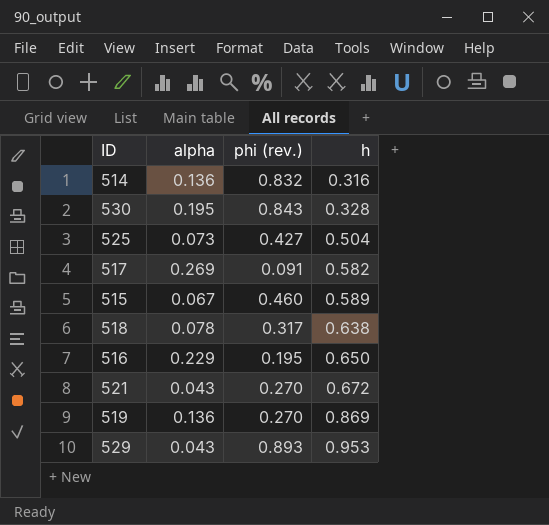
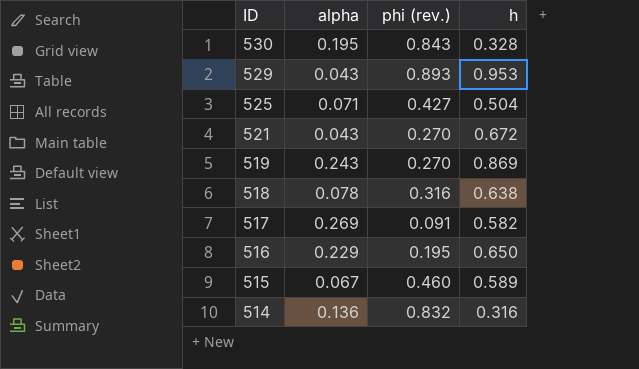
row order: h ascending -> ID descending
525 | alpha: 0.073 -> 0.071
519 | alpha: 0.136 -> 0.243
518 | phi (rev.): 0.317 -> 0.316

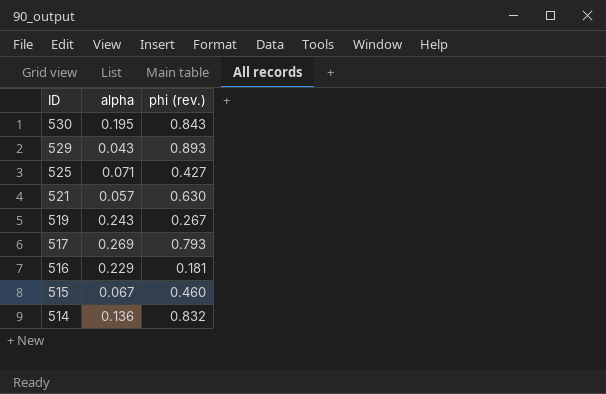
column h | position: 4 -> none
row 518: 0.078 | 0.316 | 0.638 -> none
521 | alpha: 0.043 -> 0.057
521 | phi (rev.): 0.270 -> 0.630
519 | phi (rev.): 0.270 -> 0.267
517 | phi (rev.): 0.091 -> 0.793
516 | phi (rev.): 0.195 -> 0.181

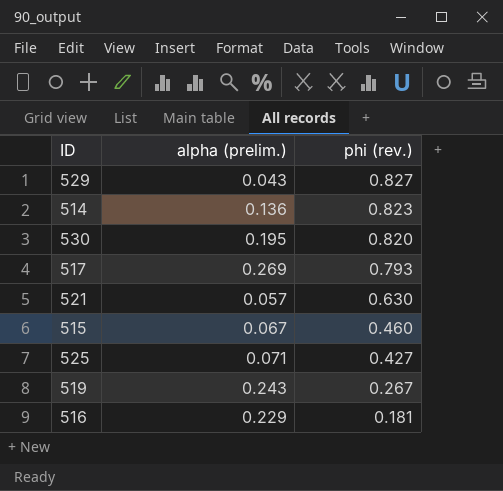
row order: ID descending -> phi (rev.) descending
column name: alpha -> alpha (prelim.)
529 | phi (rev.): 0.893 -> 0.827
514 | phi (rev.): 0.832 -> 0.823
530 | phi (rev.): 0.843 -> 0.820

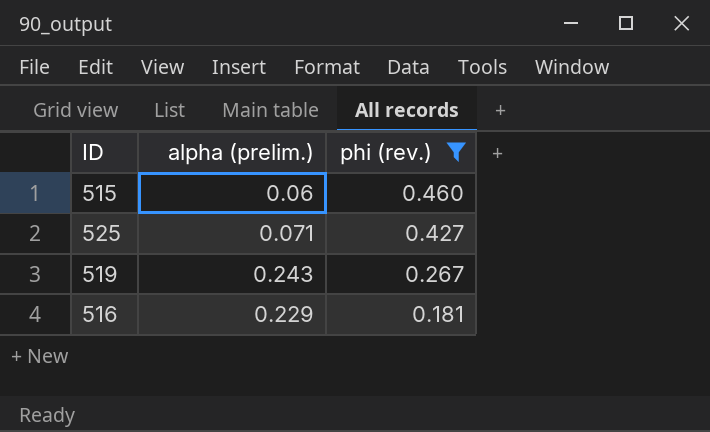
filter: none -> phi (rev.) <= 0.460
515 | alpha (prelim.): 0.067 -> 0.06

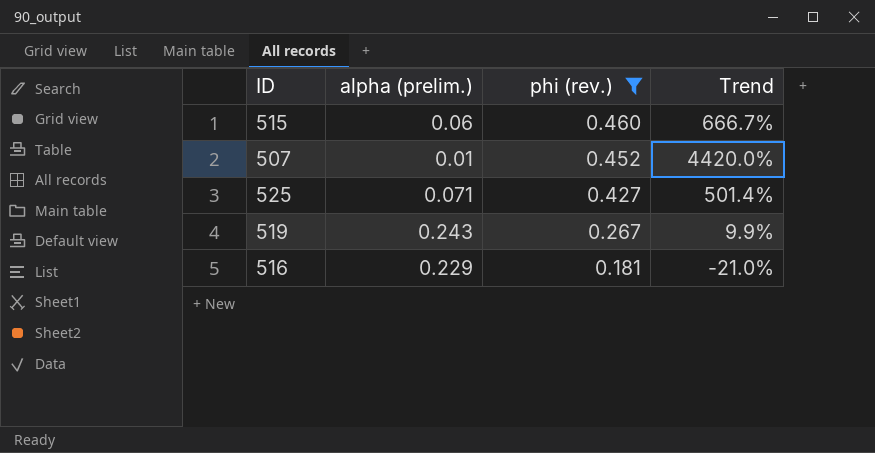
column Trend | formula: none -> ([phi (rev.)] - [alpha (prelim.)]) / [alpha (prelim.)]
row 507: none -> 0.01 | 0.452 | 4420.0%

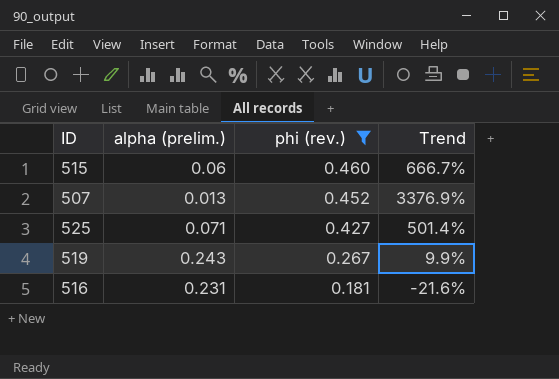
507 | alpha (prelim.): 0.01 -> 0.013
507 | Trend: 4420.0% -> 3376.9%
516 | alpha (prelim.): 0.229 -> 0.231
516 | Trend: -21.0% -> -21.6%

